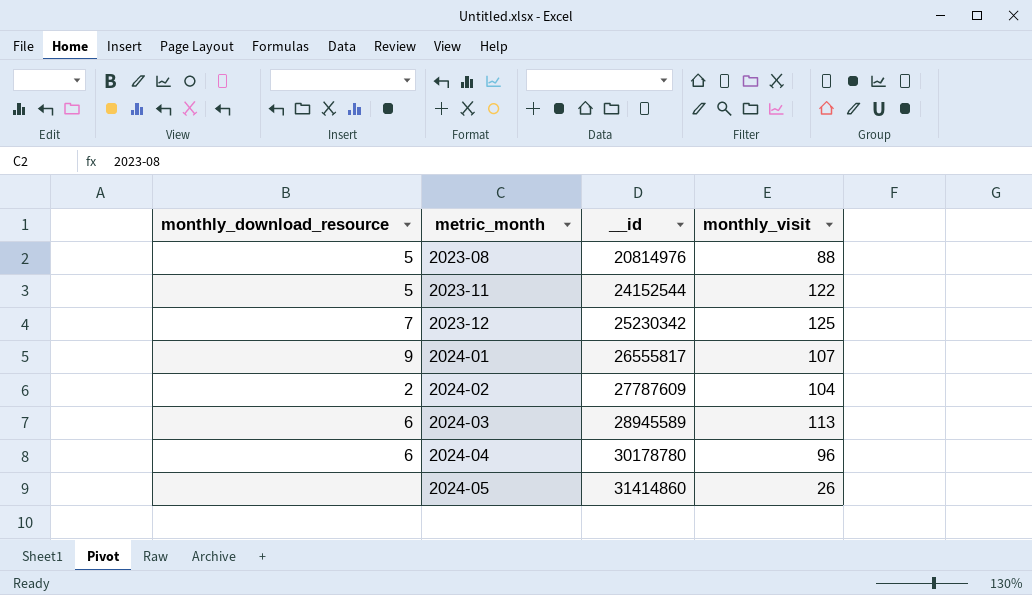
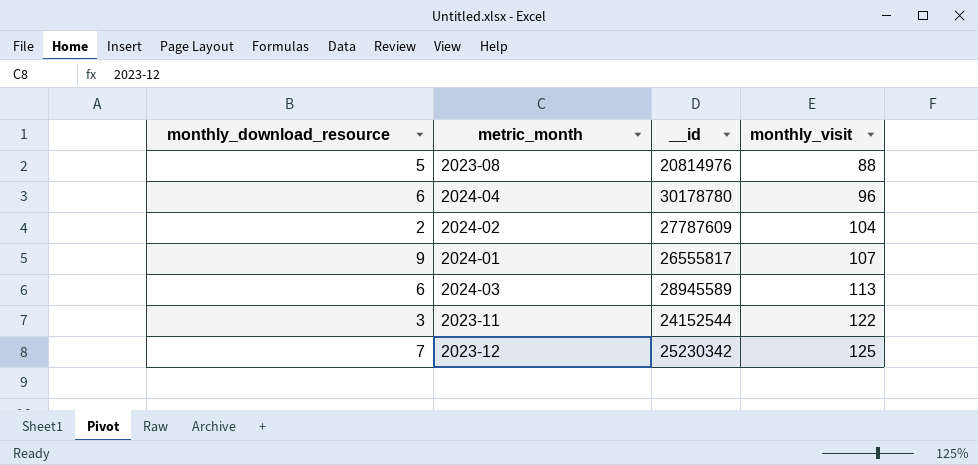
row order: metric_month ascending -> monthly_visit ascending
row 2024-05: none | 31414860 | 26 -> none
2023-11 | monthly_download_resource: 5 -> 3

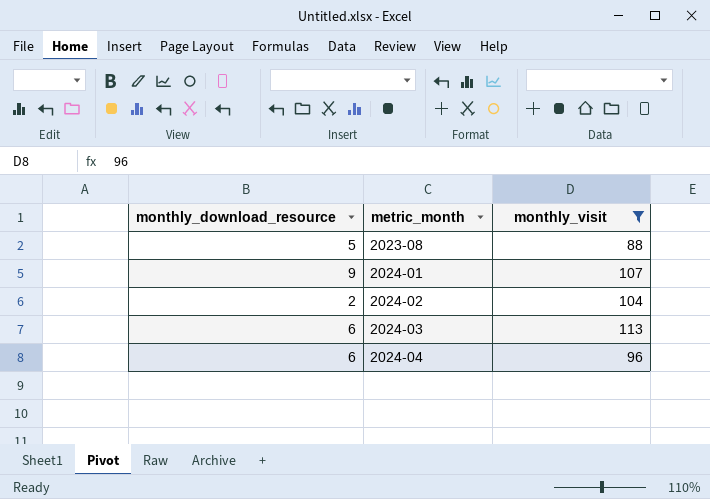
filter: none -> monthly_visit <= 113
row order: monthly_visit ascending -> metric_month ascending
column __id | position: 3 -> none

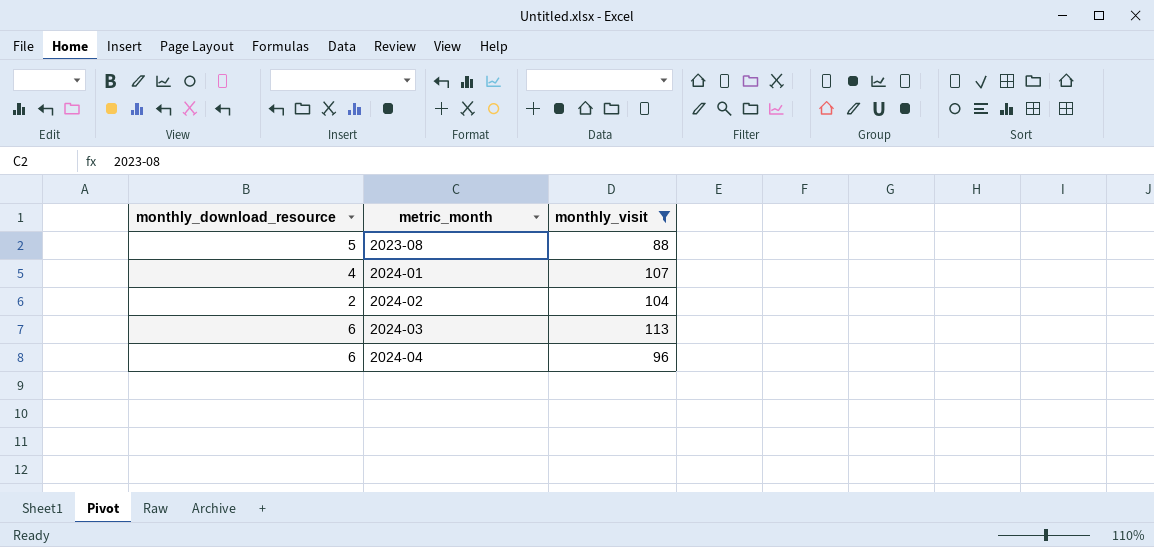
2024-01 | monthly_download_resource: 9 -> 4

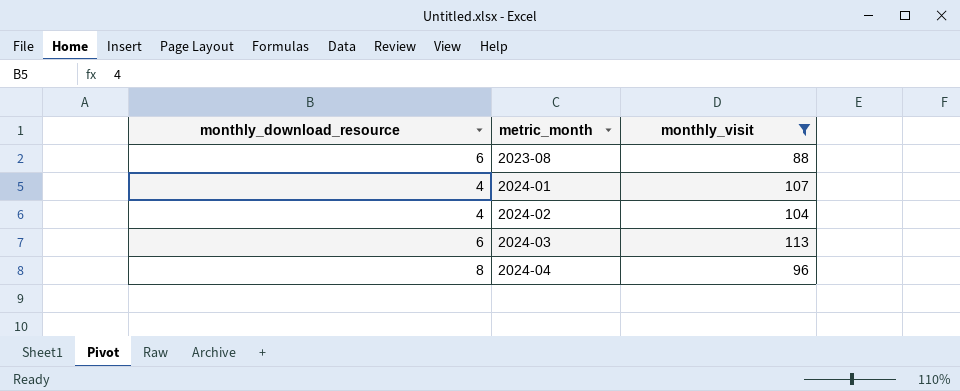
2023-08 | monthly_download_resource: 5 -> 6
2024-02 | monthly_download_resource: 2 -> 4
2024-04 | monthly_download_resource: 6 -> 8

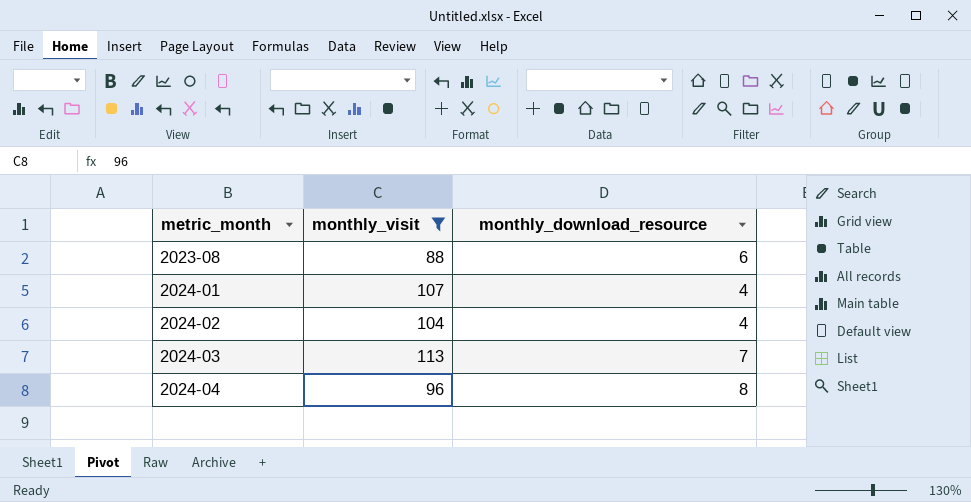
column monthly_download_resource | position: 1 -> 3
2024-03 | monthly_download_resource: 6 -> 7

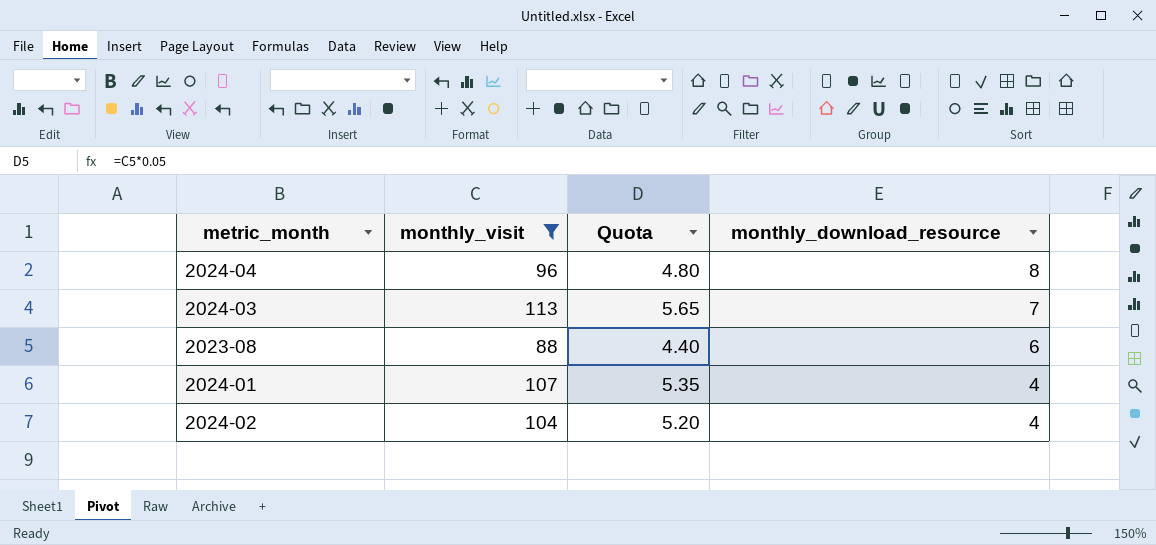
row order: metric_month ascending -> monthly_download_resource descending
column Quota | formula: none -> [monthly_visit] * 0.05

